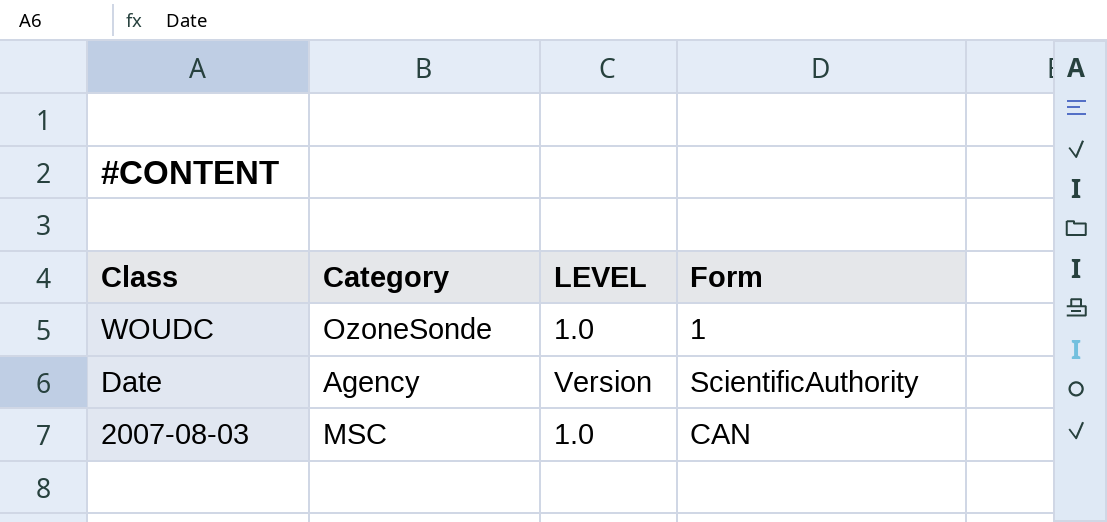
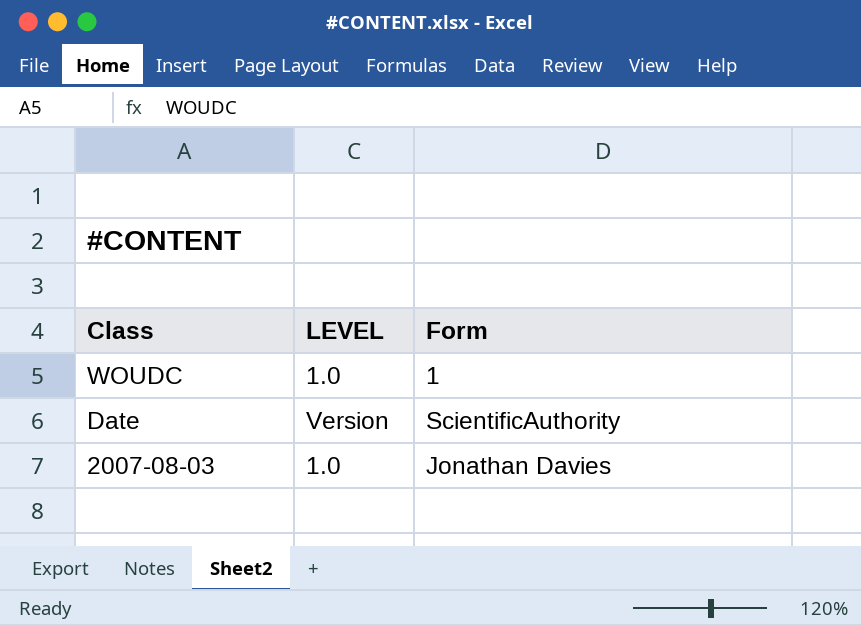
column Category | position: 2 -> none
2007-08-03 | Form: CAN -> Jonathan Davies

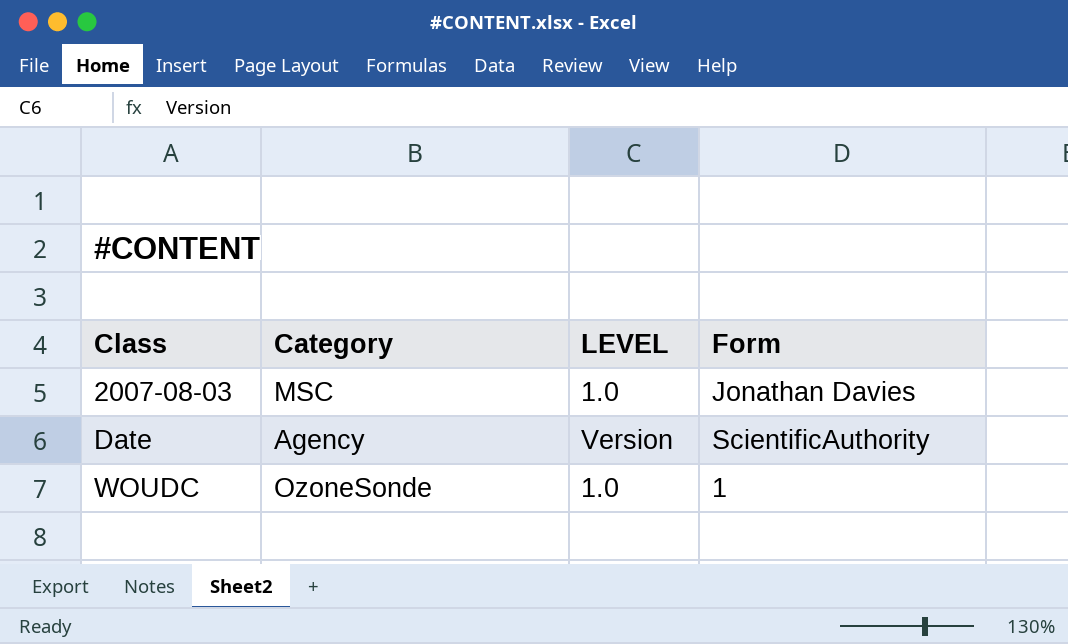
row order: Class descending -> Class ascending
column Category | position: none -> 2

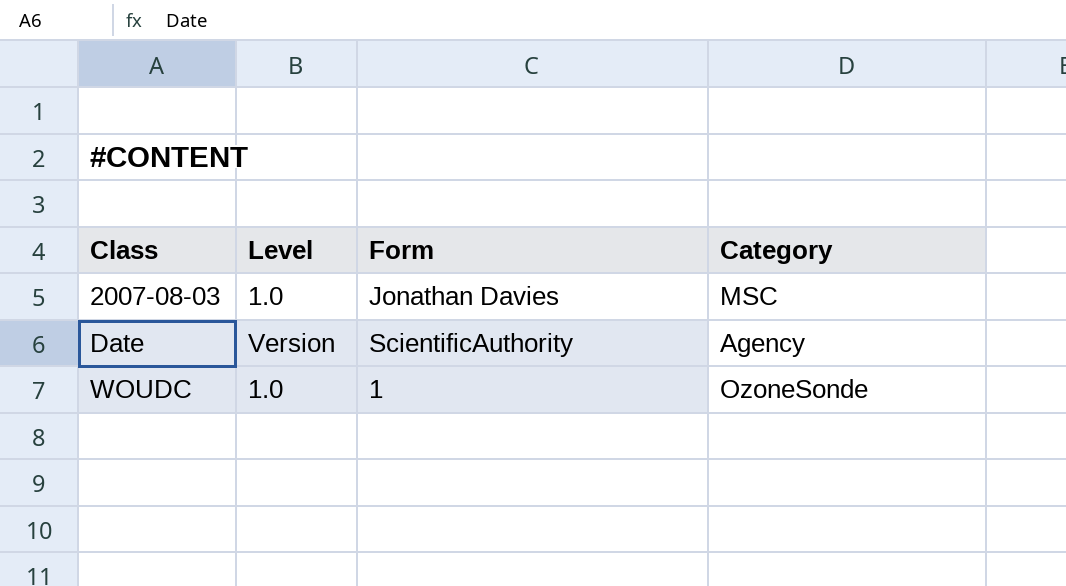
column name: LEVEL -> Level
column Category | position: 2 -> 4

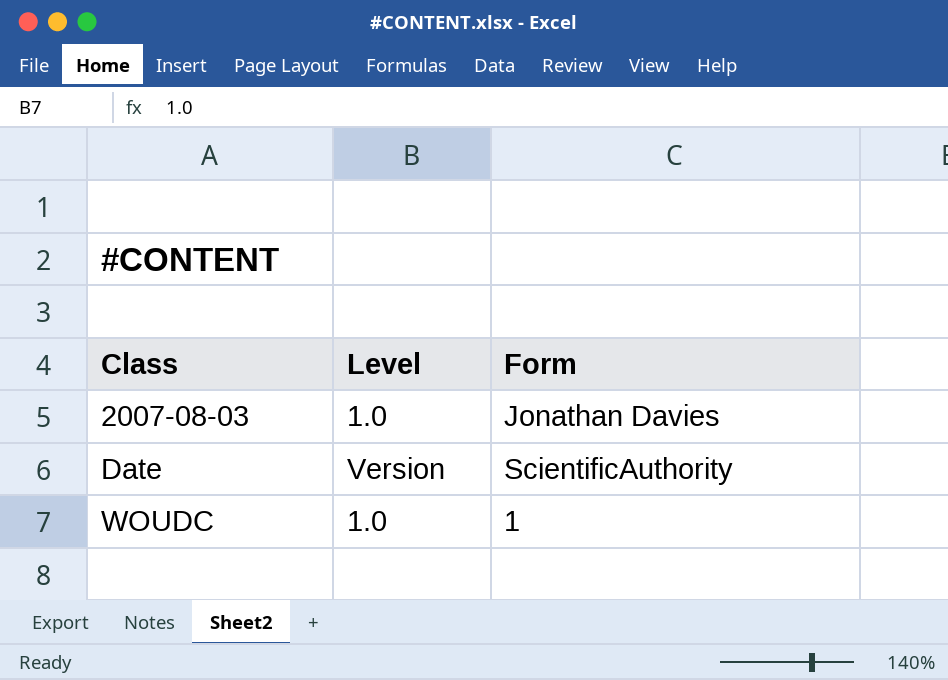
column Category | position: 4 -> none

